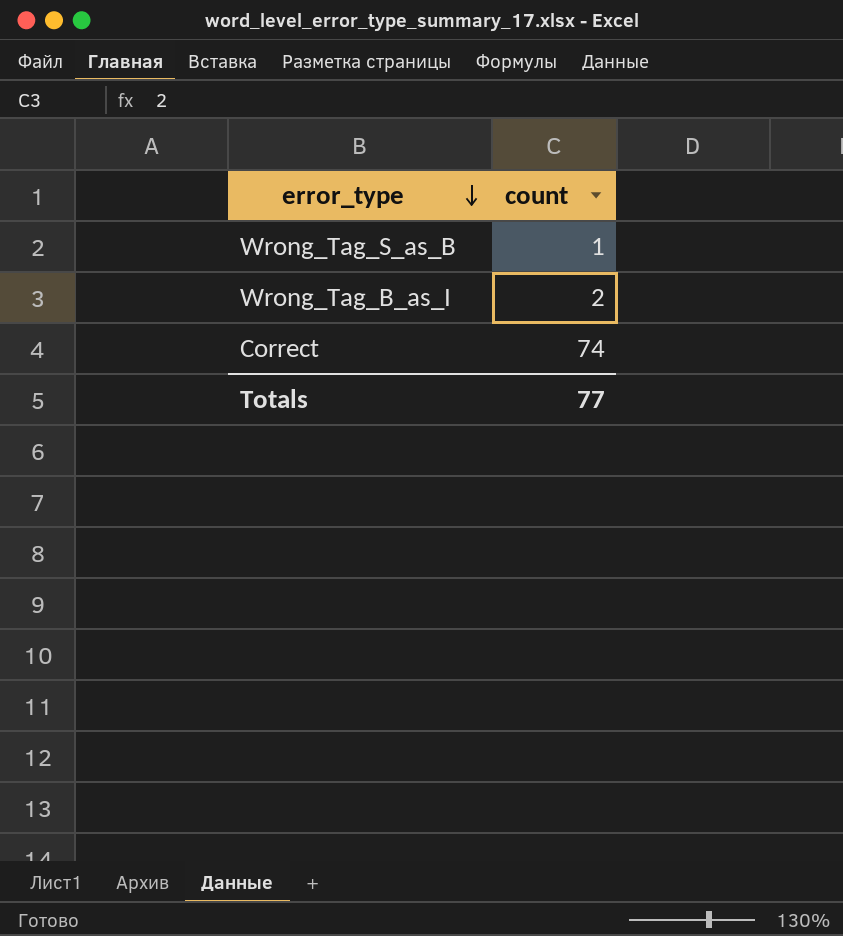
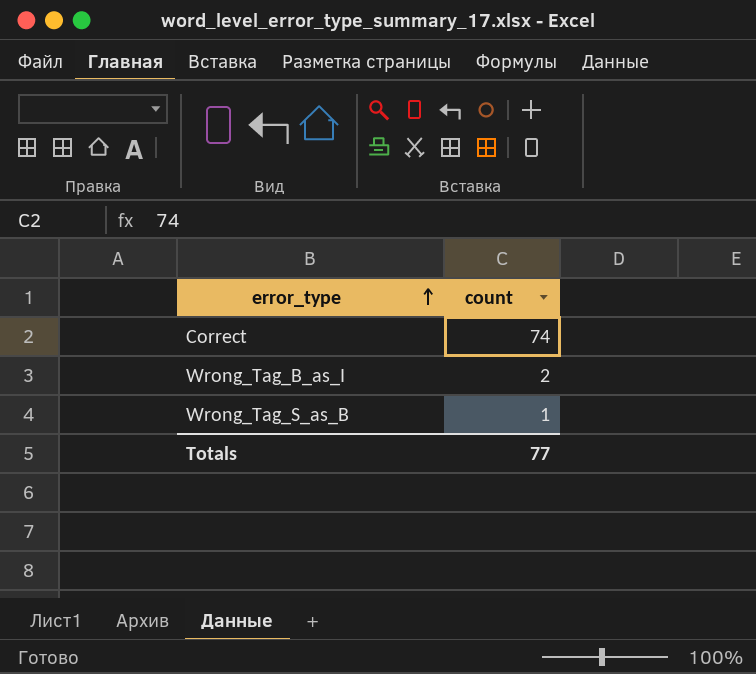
row order: error_type descending -> error_type ascending

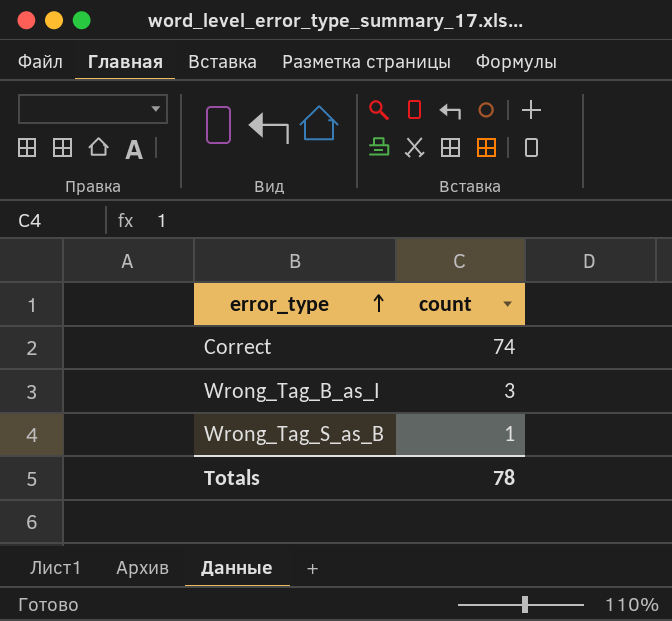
Wrong_Tag_B_as_I | count: 2 -> 3
Totals | count: 77 -> 78

